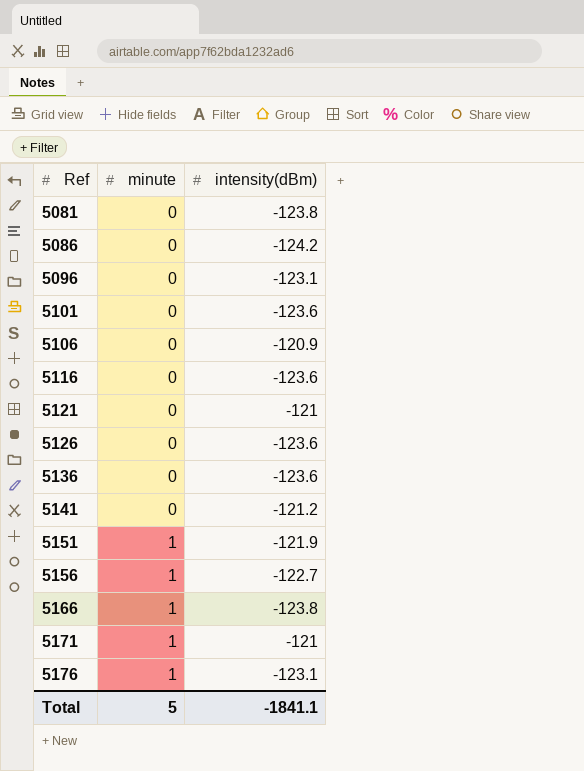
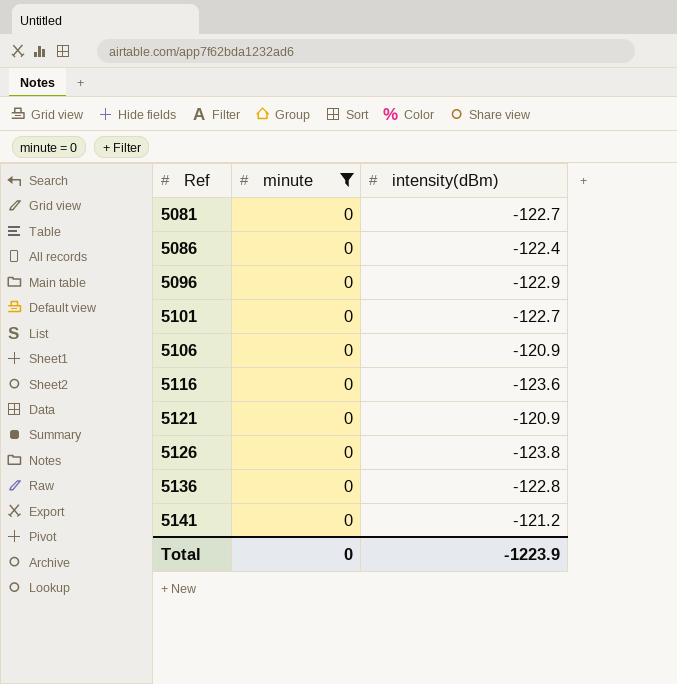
filter: none -> minute = 0
5081 | intensity(dBm): -123.8 -> -122.7
5086 | intensity(dBm): -124.2 -> -122.4
5096 | intensity(dBm): -123.1 -> -122.9
5101 | intensity(dBm): -123.6 -> -122.7
5121 | intensity(dBm): -121 -> -120.9
5126 | intensity(dBm): -123.6 -> -123.8
5136 | intensity(dBm): -123.6 -> -122.8
Total | minute: 5 -> 0
Total | intensity(dBm): -1841.1 -> -1223.9

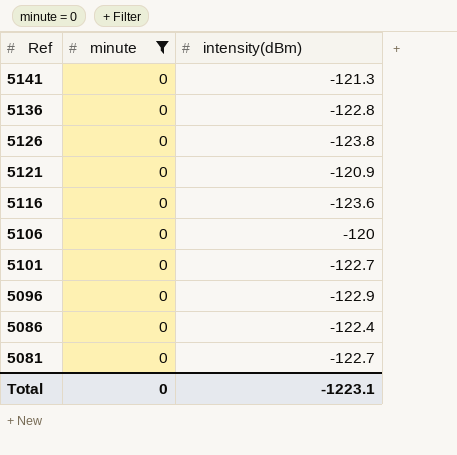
row order: Ref ascending -> Ref descending
5141 | intensity(dBm): -121.2 -> -121.3
5106 | intensity(dBm): -120.9 -> -120
Total | intensity(dBm): -1223.9 -> -1223.1

